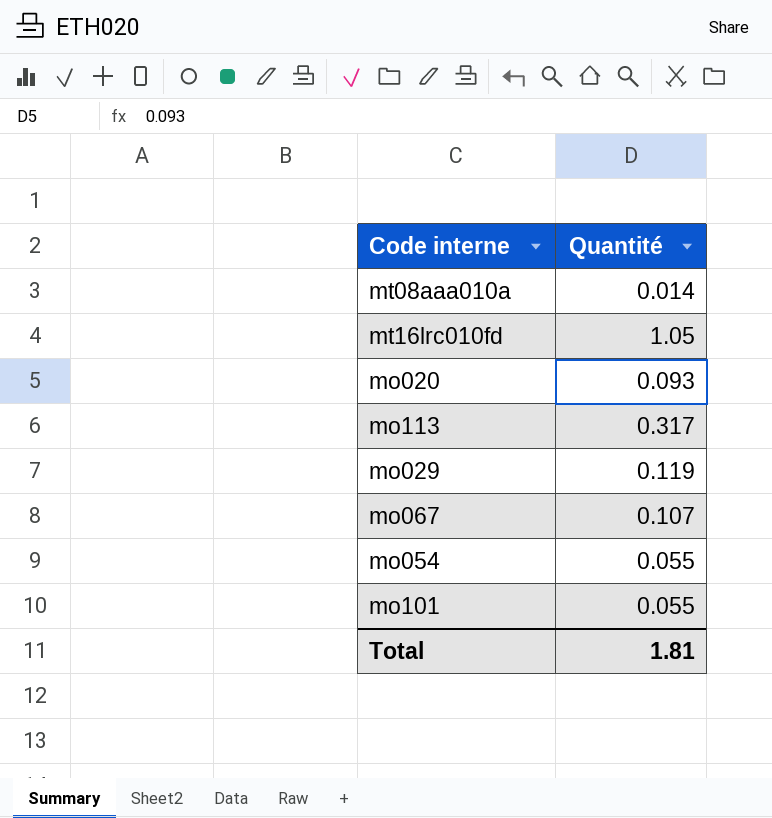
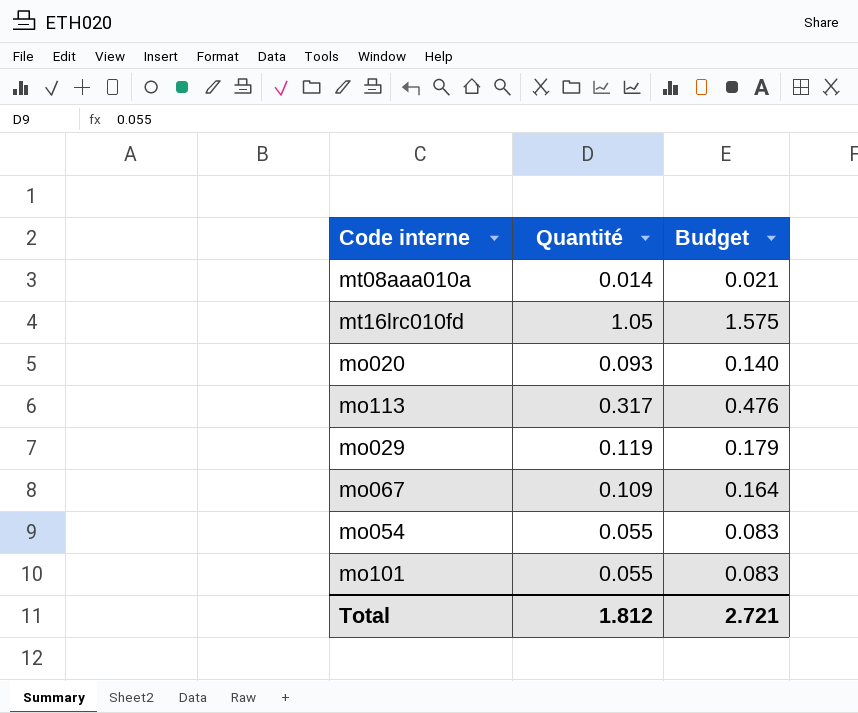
column Budget | formula: none -> [Quantité] * 1.5
mo067 | Quantité: 0.107 -> 0.109
Total | Quantité: 1.81 -> 1.812

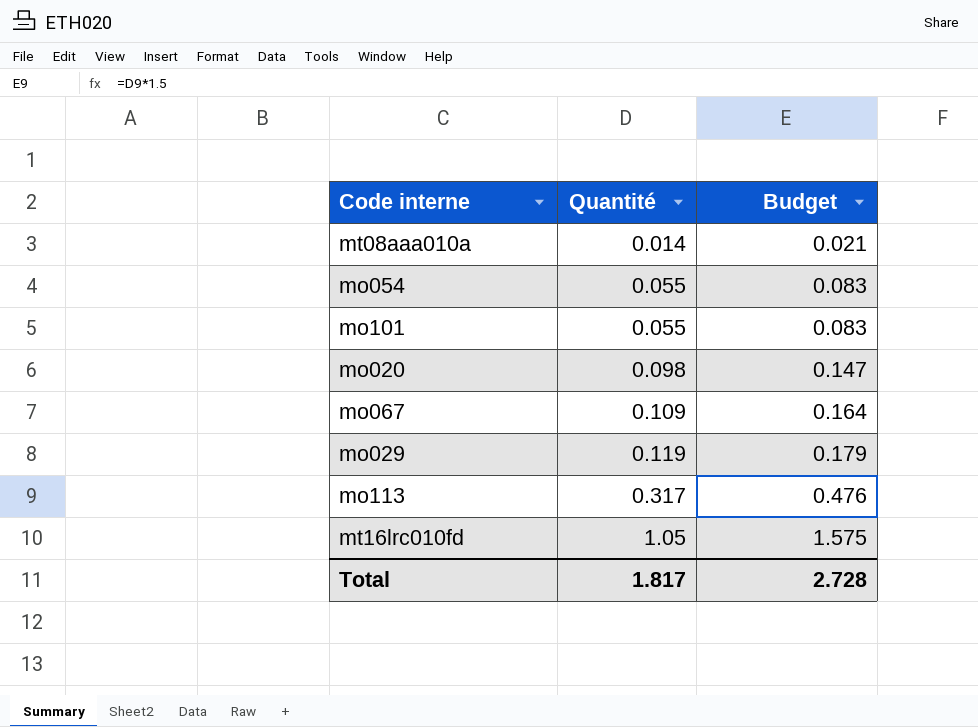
row order: none -> Quantité ascending
mo020 | Quantité: 0.093 -> 0.098
mo020 | Budget: 0.140 -> 0.147
Total | Quantité: 1.812 -> 1.817
Total | Budget: 2.721 -> 2.728

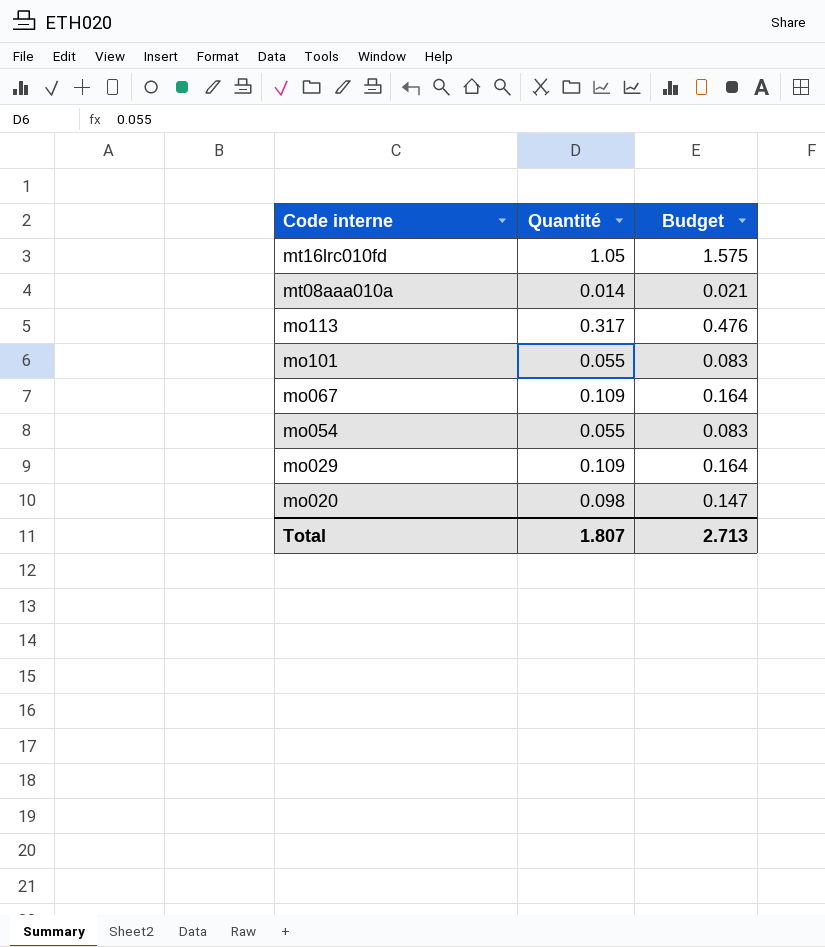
row order: Quantité ascending -> Code interne descending
mo029 | Quantité: 0.119 -> 0.109
mo029 | Budget: 0.179 -> 0.164
Total | Quantité: 1.817 -> 1.807
Total | Budget: 2.728 -> 2.713

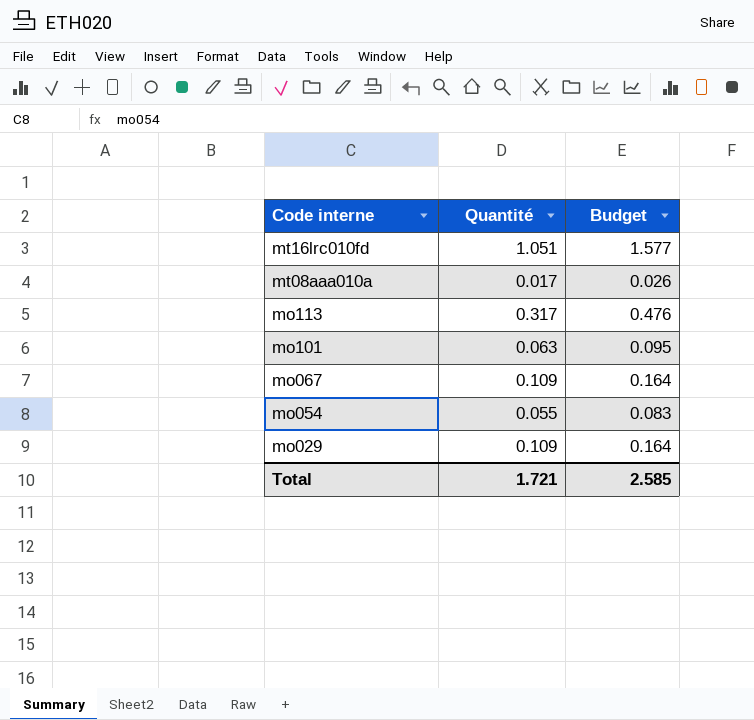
row mo020: 0.098 | 0.147 -> none
mt16lrc010fd | Quantité: 1.05 -> 1.051
mt16lrc010fd | Budget: 1.575 -> 1.577
mt08aaa010a | Quantité: 0.014 -> 0.017
mt08aaa010a | Budget: 0.021 -> 0.026
mo101 | Quantité: 0.055 -> 0.063
mo101 | Budget: 0.083 -> 0.095
Total | Quantité: 1.807 -> 1.721
Total | Budget: 2.713 -> 2.585

